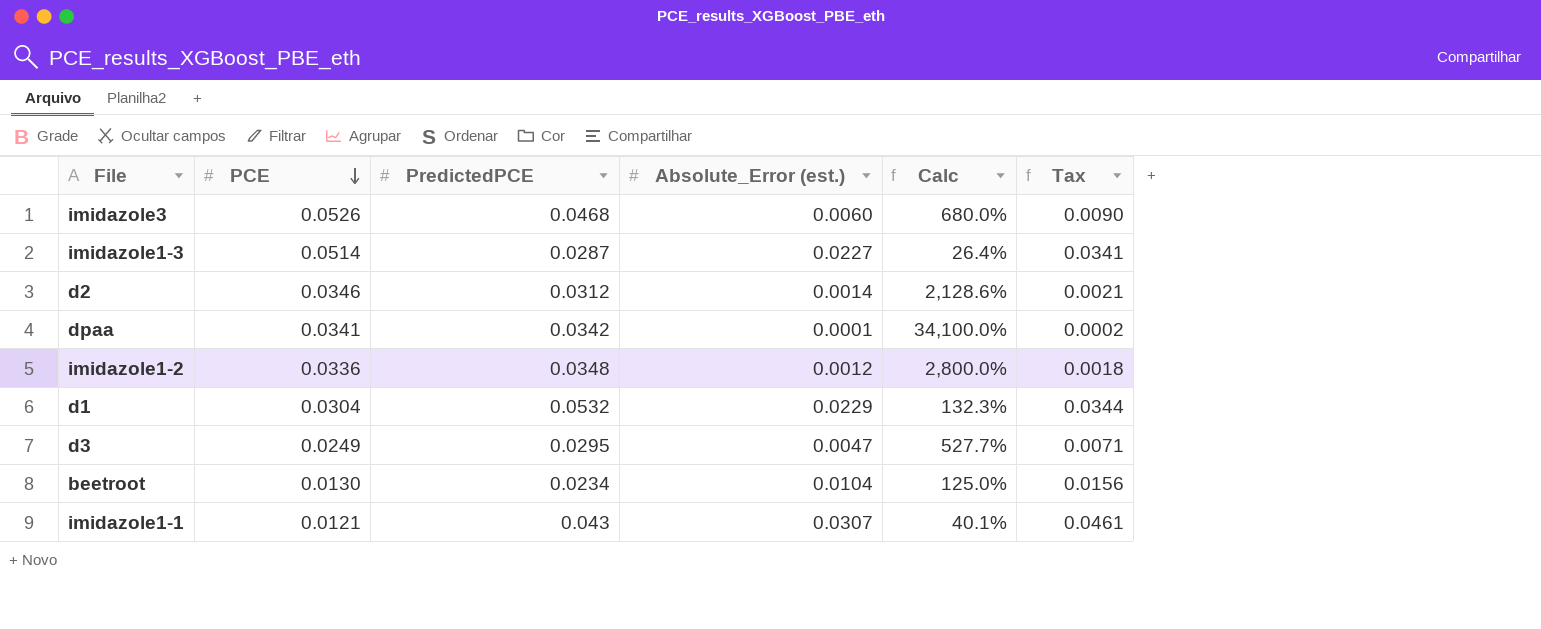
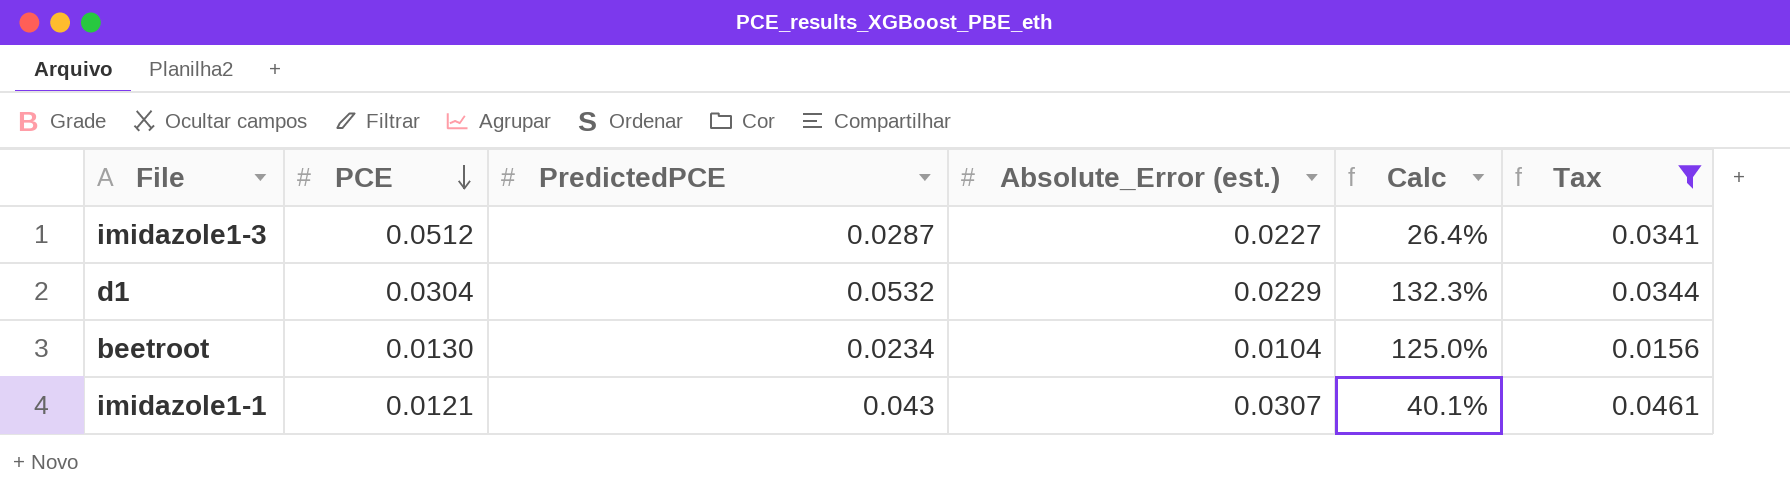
filter: none -> Tax >= 0.0156
imidazole1-3 | PCE: 0.0514 -> 0.0512

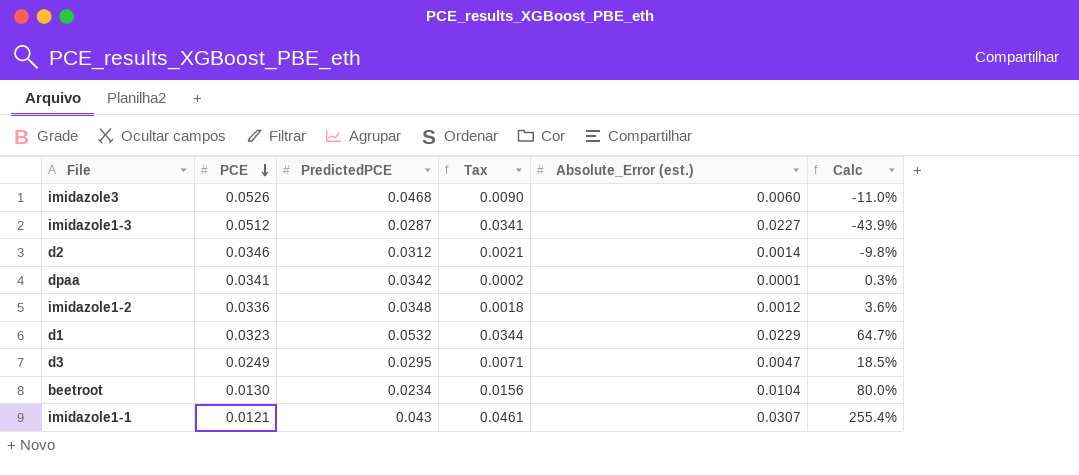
filter: Tax >= 0.0156 -> none
column Tax | position: 6 -> 4
column Calc | formula: ([PredictedPCE] - [Absolute_Error (est.)]) / [Absolute_Error (est.)] -> ([PredictedPCE] - [PCE]) / [PCE]
d1 | PCE: 0.0304 -> 0.0323

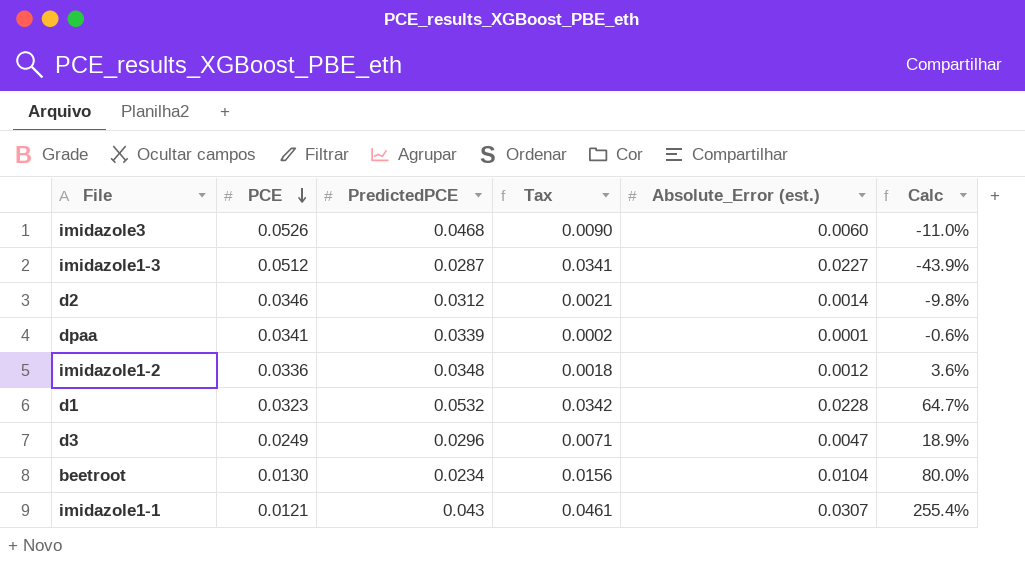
dpaa | PredictedPCE: 0.0342 -> 0.0339
dpaa | Calc: 0.3% -> -0.6%
d1 | Tax: 0.0344 -> 0.0342
d1 | Absolute_Error (est.): 0.0229 -> 0.0228
d3 | PredictedPCE: 0.0295 -> 0.0296
d3 | Calc: 18.5% -> 18.9%

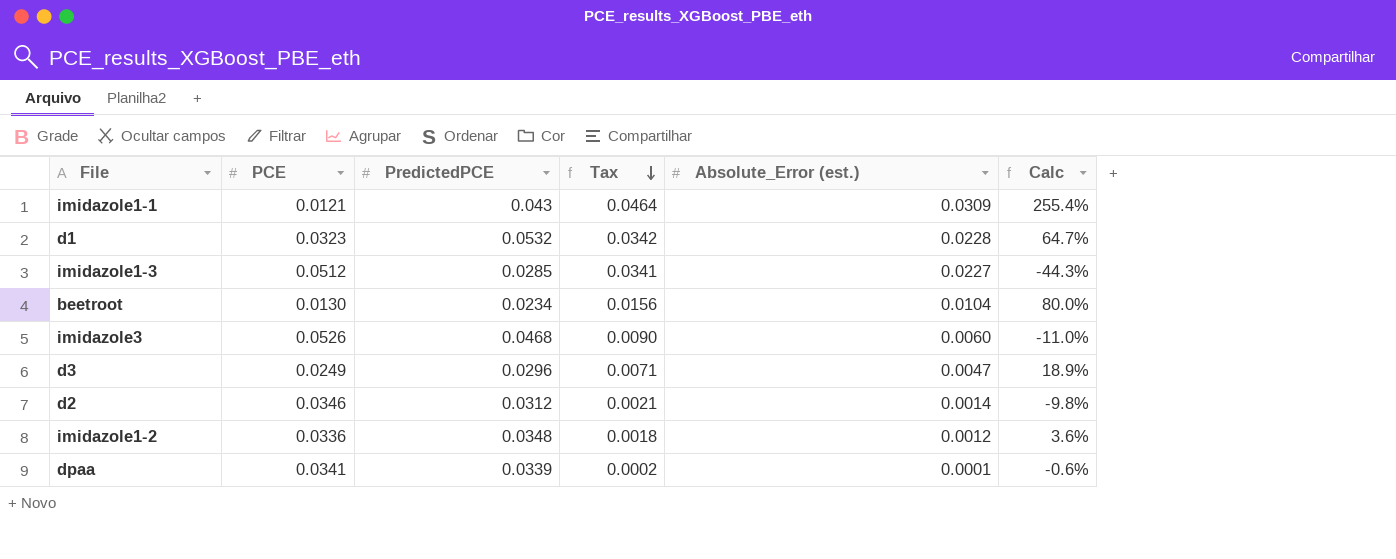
row order: PCE descending -> Tax descending
imidazole1-1 | Tax: 0.0461 -> 0.0464
imidazole1-1 | Absolute_Error (est.): 0.0307 -> 0.0309
imidazole1-3 | PredictedPCE: 0.0287 -> 0.0285
imidazole1-3 | Calc: -43.9% -> -44.3%

